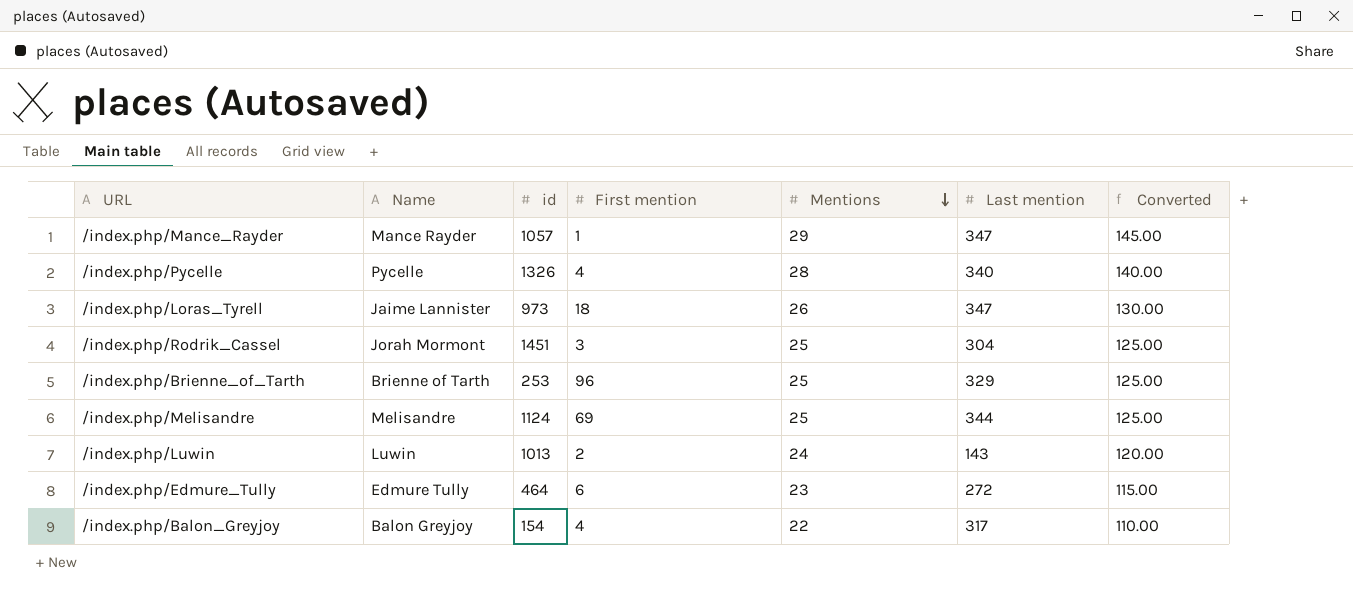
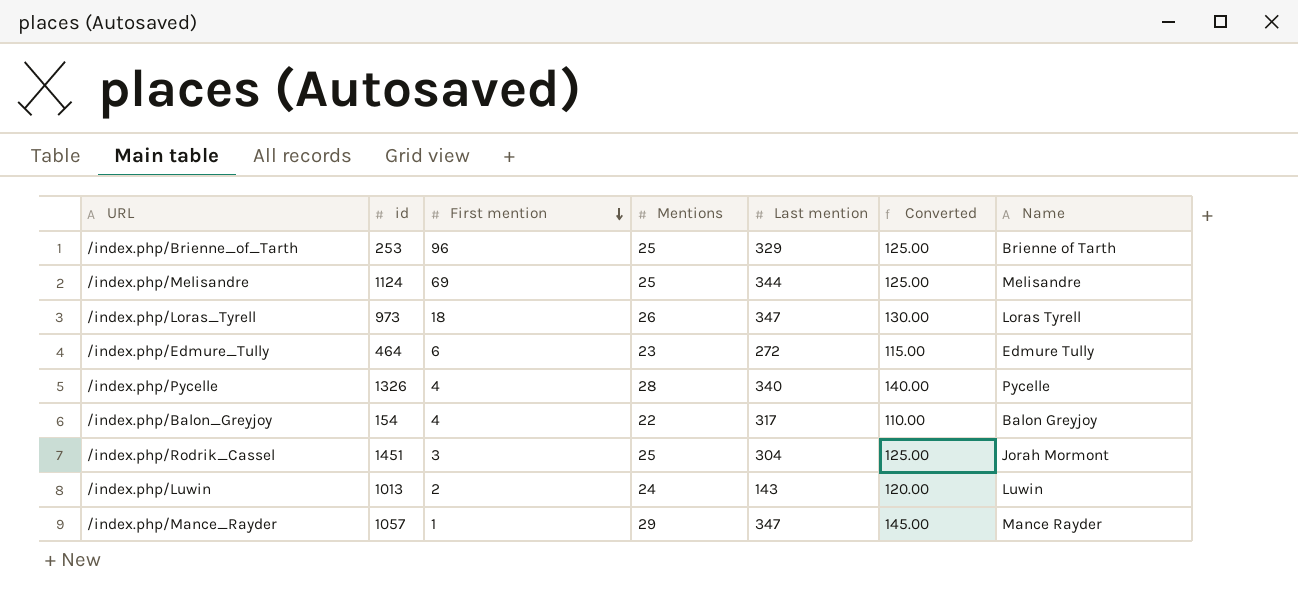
row order: Mentions descending -> First mention descending
column Name | position: 2 -> 7
/index.php/Loras_Tyrell | Name: Jaime Lannister -> Loras Tyrell

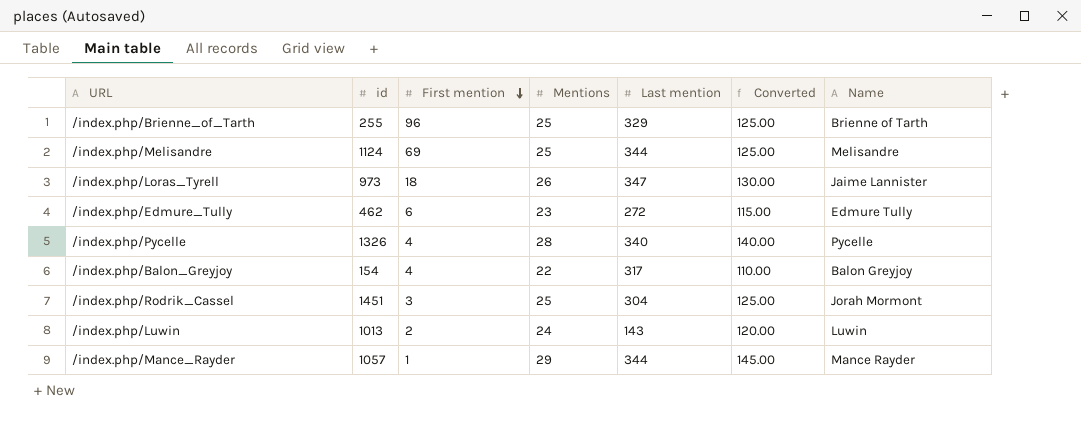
/index.php/Brienne_of_Tarth | id: 253 -> 255
/index.php/Loras_Tyrell | Name: Loras Tyrell -> Jaime Lannister
/index.php/Edmure_Tully | id: 464 -> 462
/index.php/Mance_Rayder | Last mention: 347 -> 344

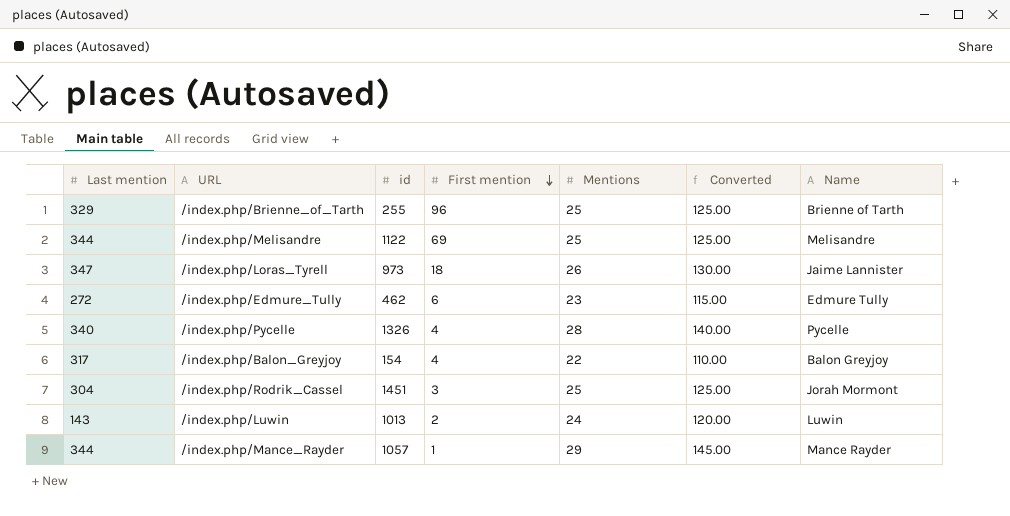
column Last mention | position: 5 -> 1
/index.php/Melisandre | id: 1124 -> 1122

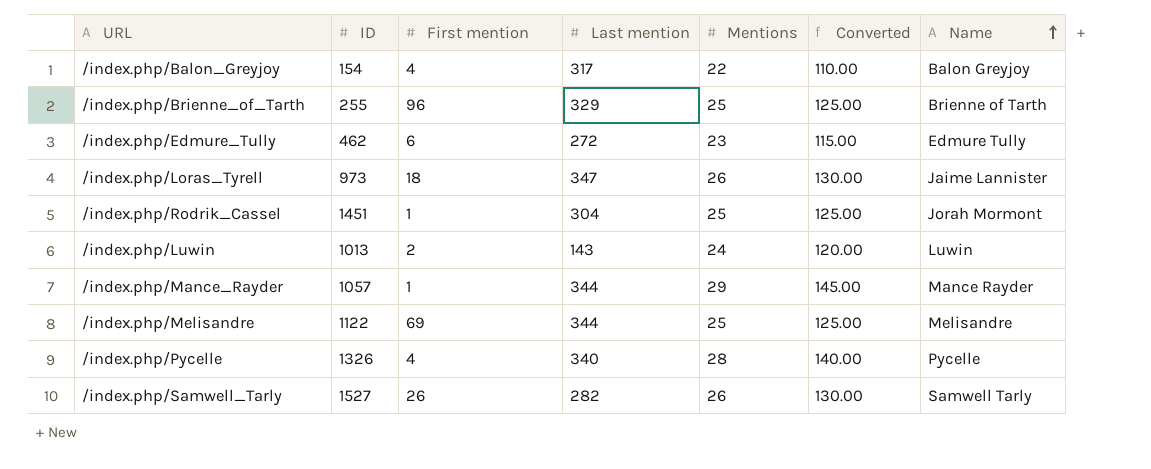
row order: First mention descending -> Name ascending
column name: id -> ID
column Last mention | position: 1 -> 4
/index.php/Rodrik_Cassel | First mention: 3 -> 1
row /index.php/Samwell_Tarly: none -> 1527 | 26 | 282 | 26 | 130.00 | Samwell Tarly

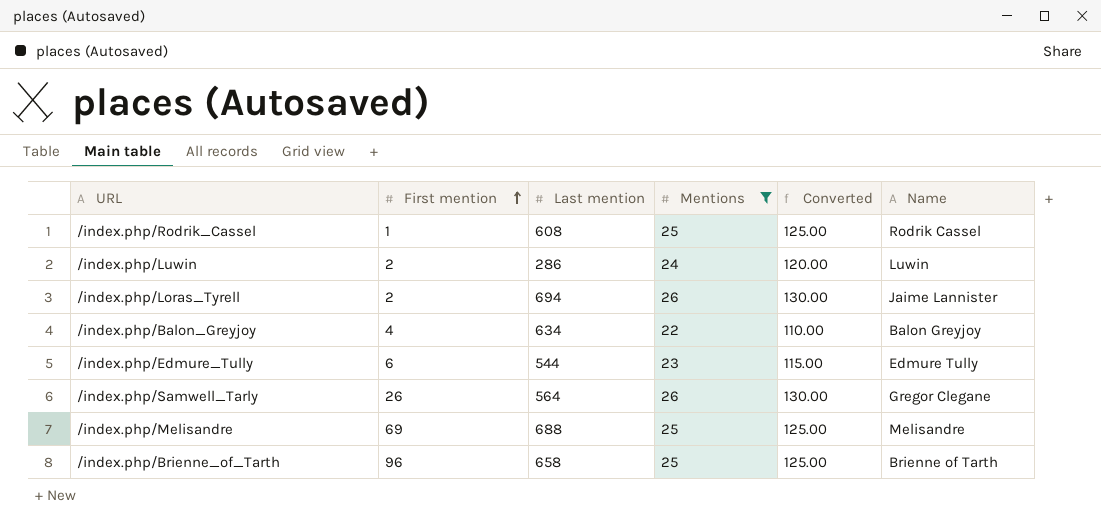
filter: none -> Mentions <= 26
row order: Name ascending -> First mention ascending
column ID | position: 2 -> none
/index.php/Rodrik_Cassel | Last mention: 304 -> 608
/index.php/Rodrik_Cassel | Name: Jorah Mormont -> Rodrik Cassel
/index.php/Luwin | Last mention: 143 -> 286
/index.php/Loras_Tyrell | First mention: 18 -> 2
/index.php/Loras_Tyrell | Last mention: 347 -> 694
/index.php/Balon_Greyjoy | Last mention: 317 -> 634
/index.php/Edmure_Tully | Last mention: 272 -> 544
/index.php/Samwell_Tarly | Last mention: 282 -> 564
/index.php/Samwell_Tarly | Name: Samwell Tarly -> Gregor Clegane
/index.php/Melisandre | Last mention: 344 -> 688
/index.php/Brienne_of_Tarth | Last mention: 329 -> 658

